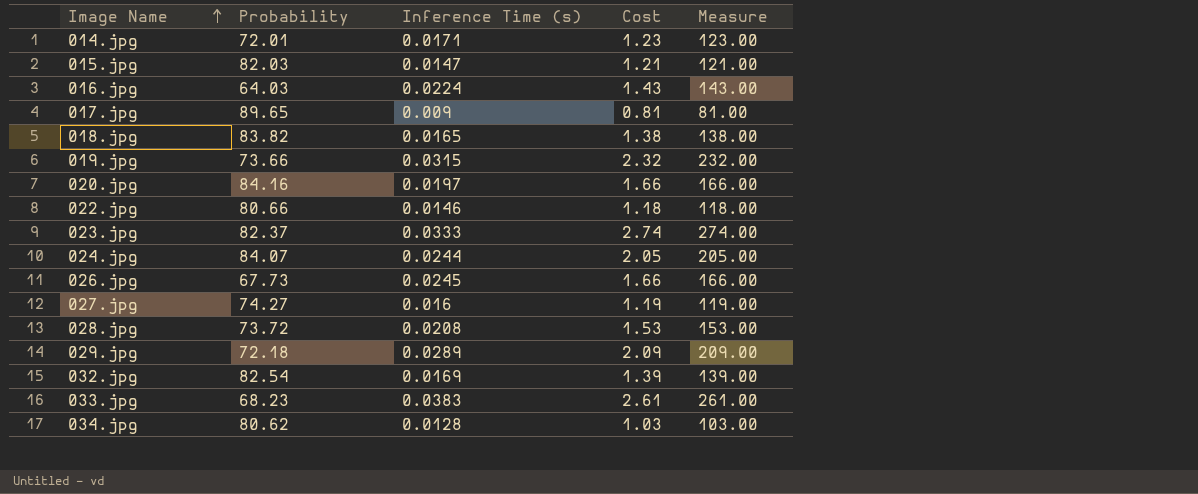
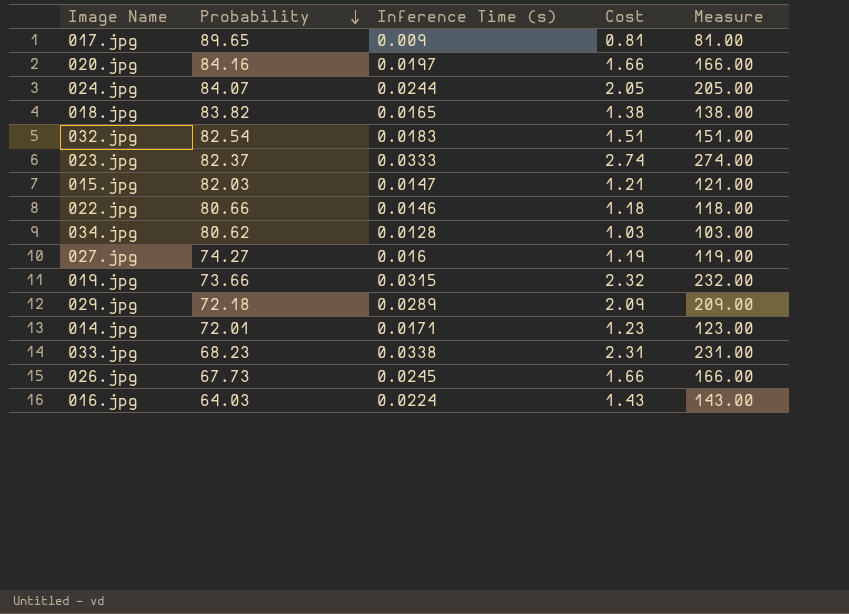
row order: Image Name ascending -> Probability descending
row 028.jpg: 73.72 | 0.0208 | 1.53 | 153.00 -> none
032.jpg | Inference Time (s): 0.0169 -> 0.0183
032.jpg | Cost: 1.39 -> 1.51
032.jpg | Measure: 139.00 -> 151.00
033.jpg | Inference Time (s): 0.0383 -> 0.0338
033.jpg | Cost: 2.61 -> 2.31
033.jpg | Measure: 261.00 -> 231.00

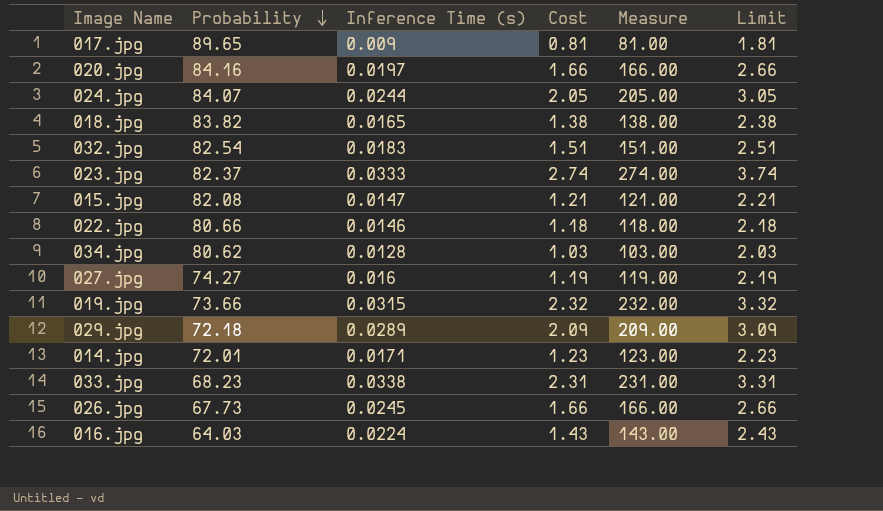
column Limit | formula: none -> [Cost] + 1
015.jpg | Probability: 82.03 -> 82.08

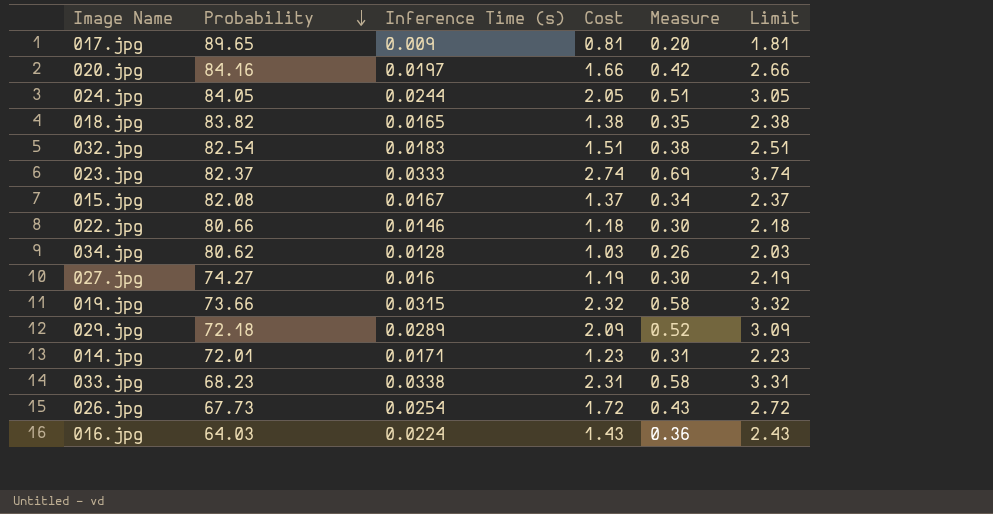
column Measure | formula: [Cost] * 100 -> [Cost] * 0.25
024.jpg | Probability: 84.07 -> 84.05
015.jpg | Inference Time (s): 0.0147 -> 0.0167
015.jpg | Cost: 1.21 -> 1.37
015.jpg | Limit: 2.21 -> 2.37
026.jpg | Inference Time (s): 0.0245 -> 0.0254
026.jpg | Cost: 1.66 -> 1.72
026.jpg | Limit: 2.66 -> 2.72

